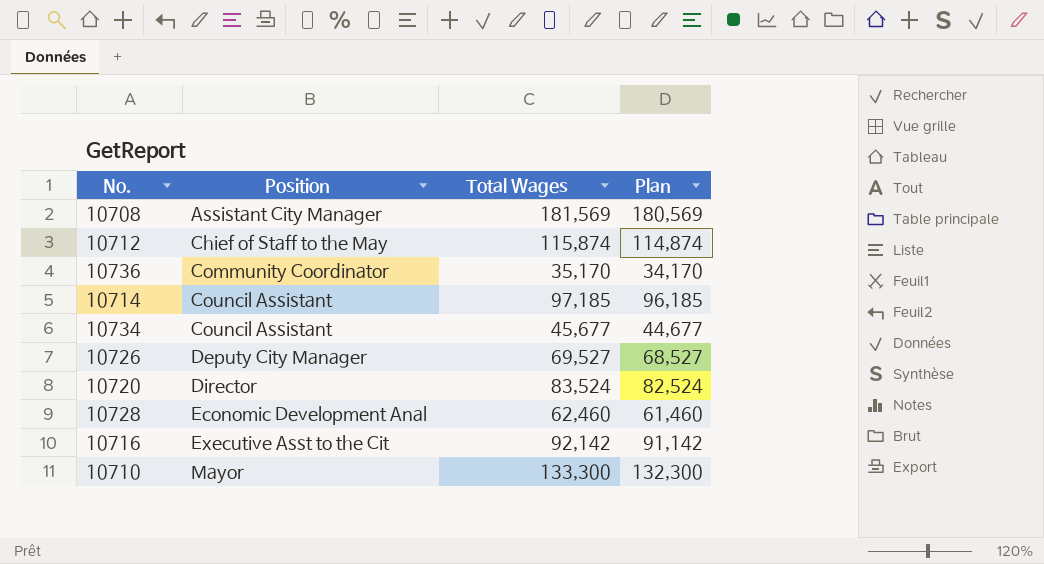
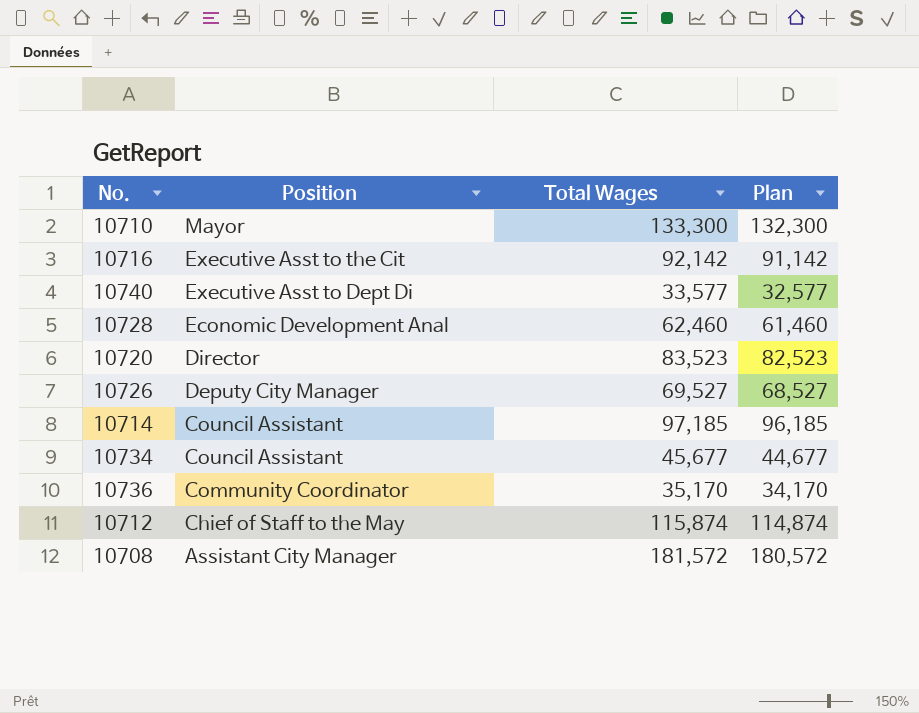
row order: Position ascending -> Position descending
row 10740: none -> Executive Asst to Dept Di | 33,577 | 32,577
10720 | Total Wages: 83,524 -> 83,523
10720 | Plan: 82,524 -> 82,523
10708 | Total Wages: 181,569 -> 181,572
10708 | Plan: 180,569 -> 180,572

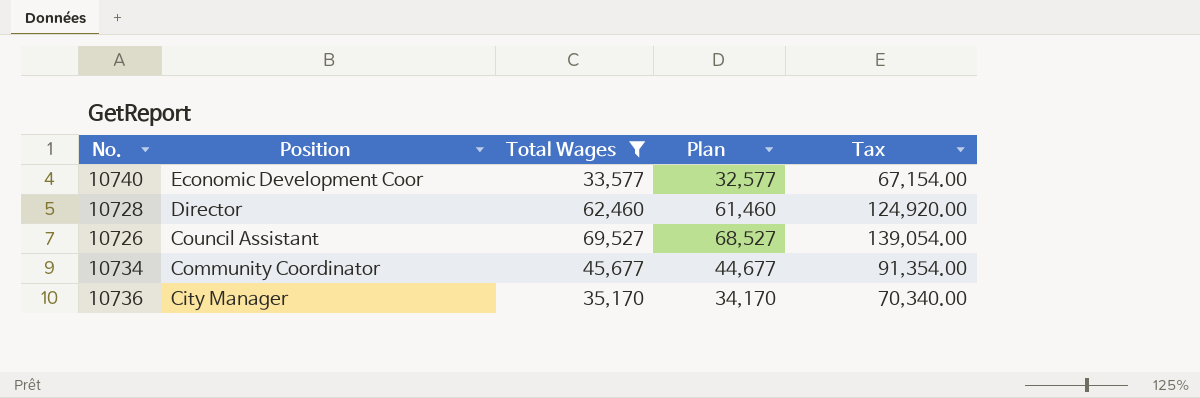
filter: none -> Total Wages <= 69,527
column Tax | formula: none -> [Total Wages] * 2
10740 | Position: Executive Asst to Dept Di -> Economic Development Coor
10728 | Position: Economic Development Anal -> Director
10726 | Position: Deputy City Manager -> Council Assistant
10734 | Position: Council Assistant -> Community Coordinator
10736 | Position: Community Coordinator -> City Manager

